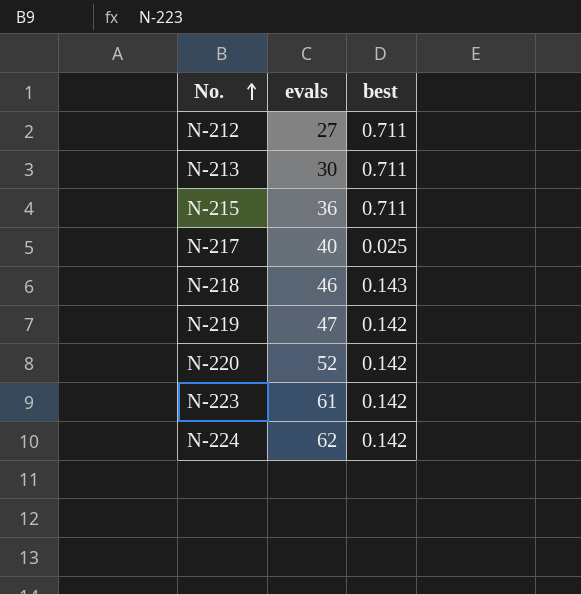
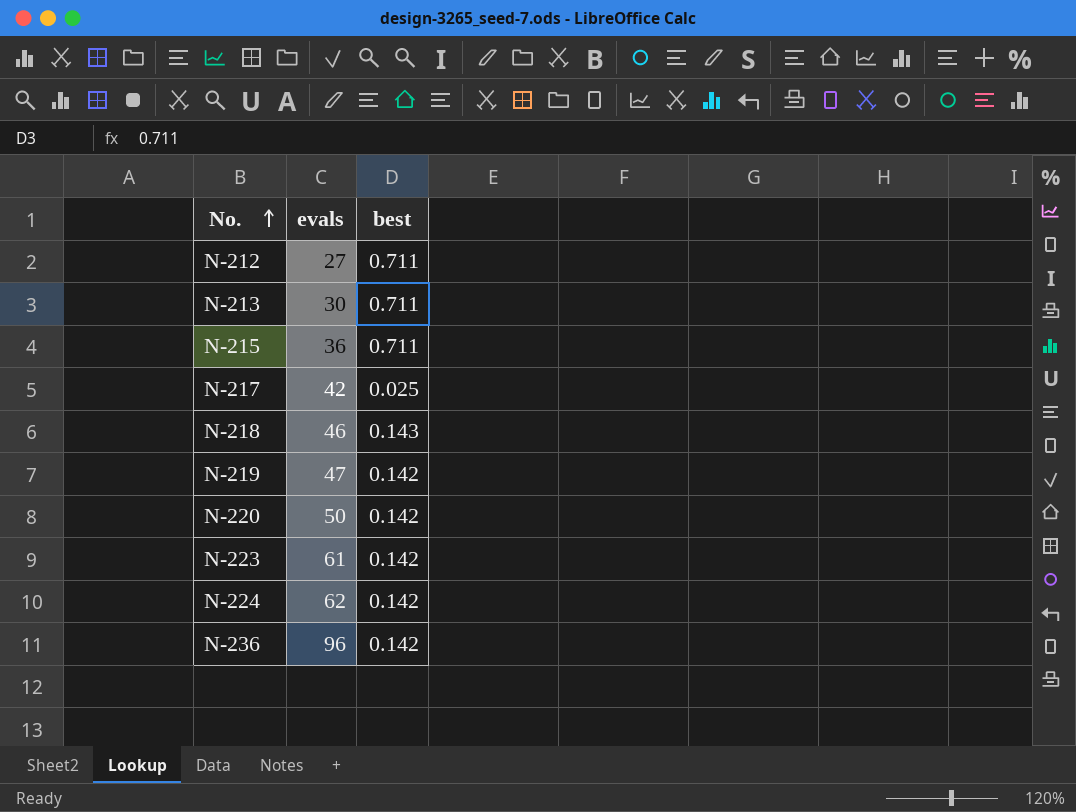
N-217 | evals: 40 -> 42
N-220 | evals: 52 -> 50
row N-236: none -> 96 | 0.142

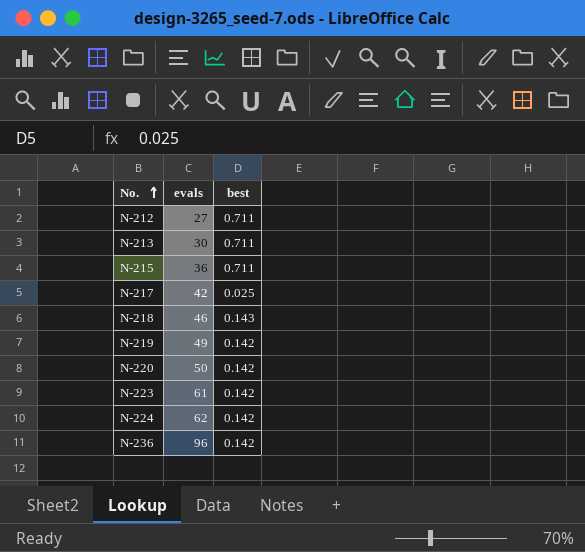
N-219 | evals: 47 -> 49

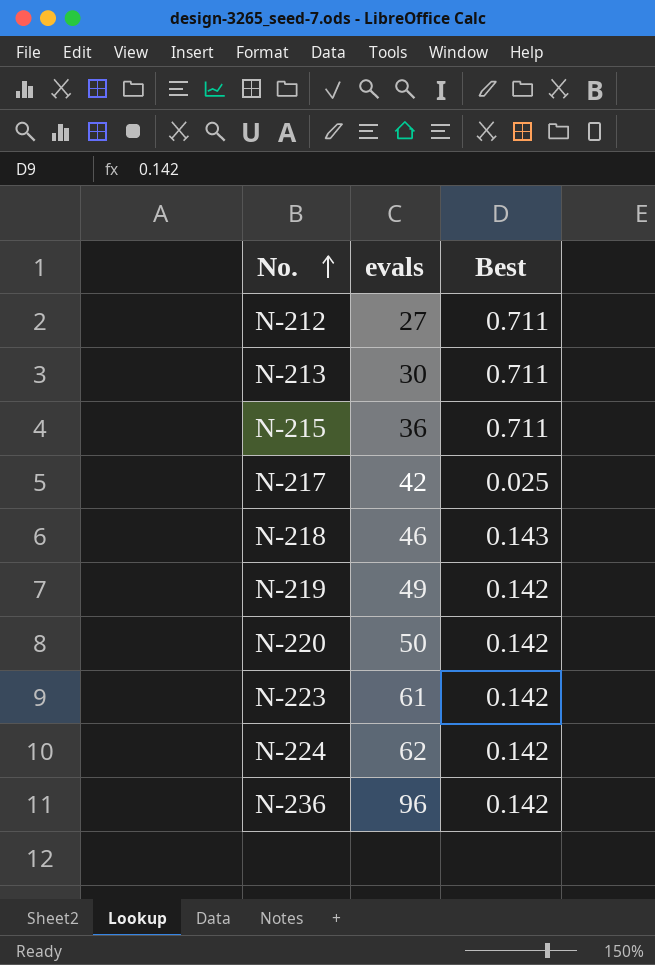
column name: best -> Best

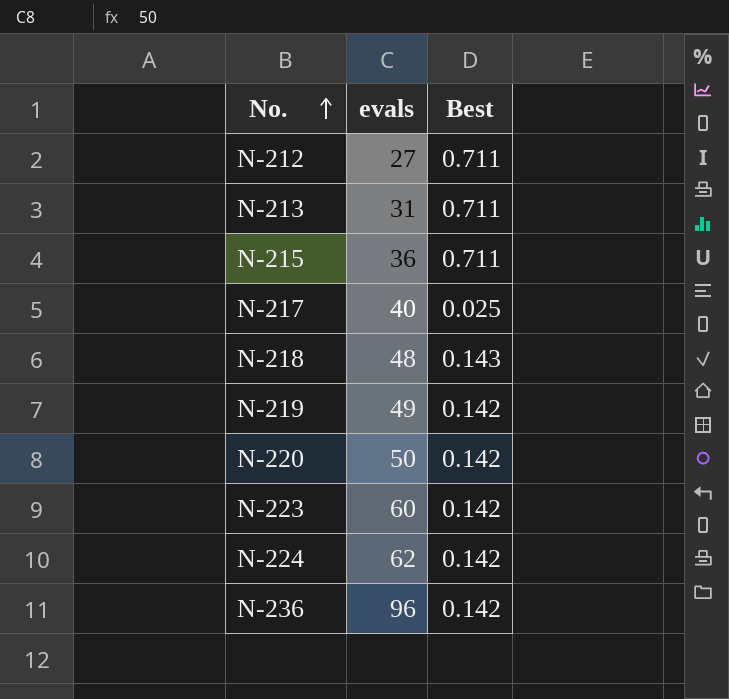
N-213 | evals: 30 -> 31
N-217 | evals: 42 -> 40
N-218 | evals: 46 -> 48
N-223 | evals: 61 -> 60

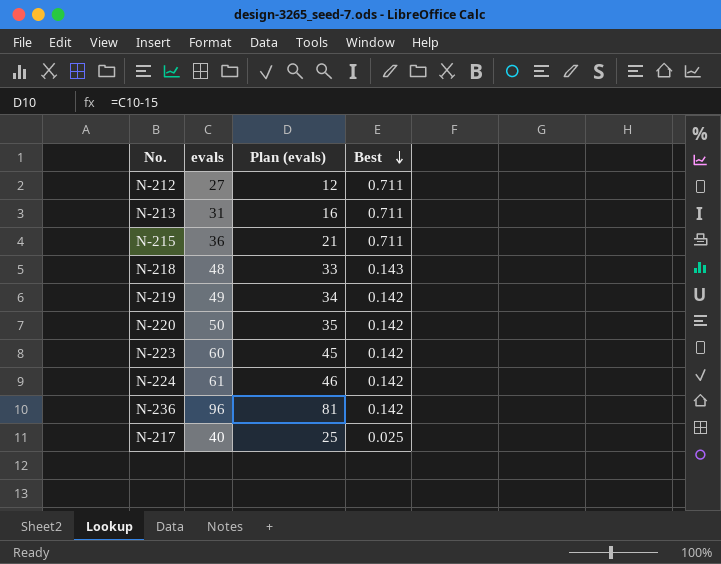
row order: No. ascending -> Best descending
column Plan (evals) | formula: none -> [evals] - 15
N-224 | evals: 62 -> 61

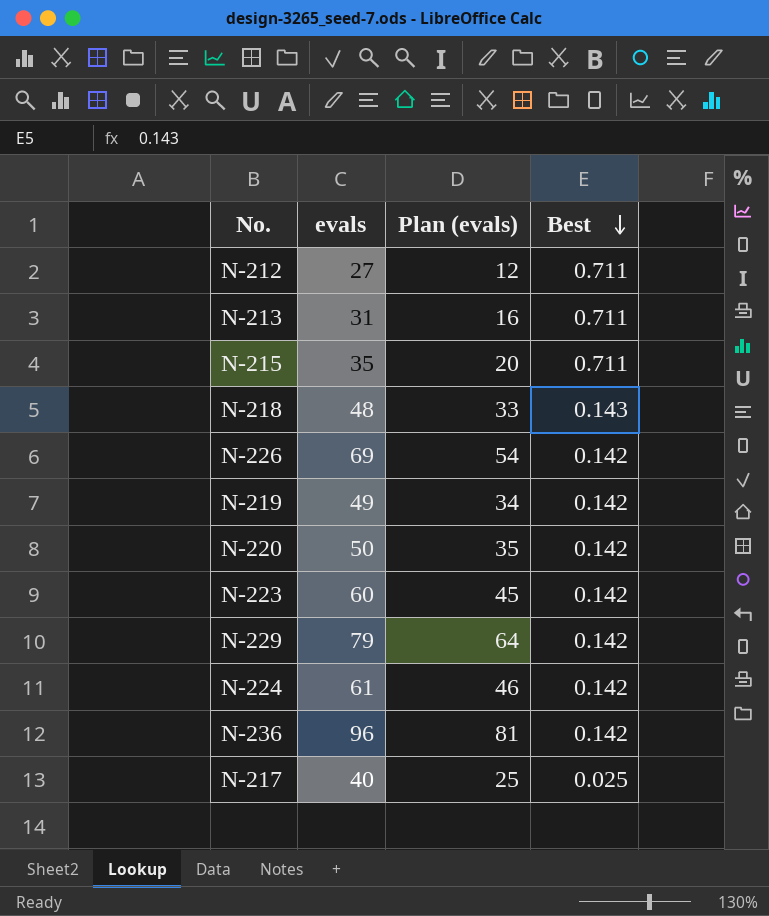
N-215 | evals: 36 -> 35
N-215 | Plan (evals): 21 -> 20
row N-226: none -> 69 | 54 | 0.142
row N-229: none -> 79 | 64 | 0.142

